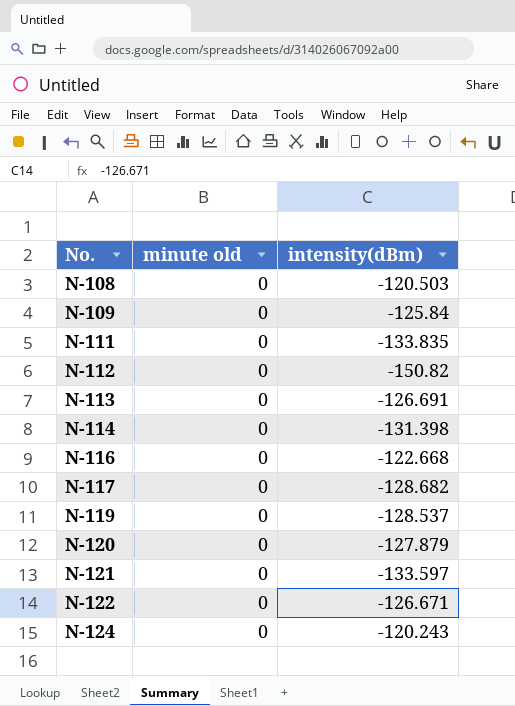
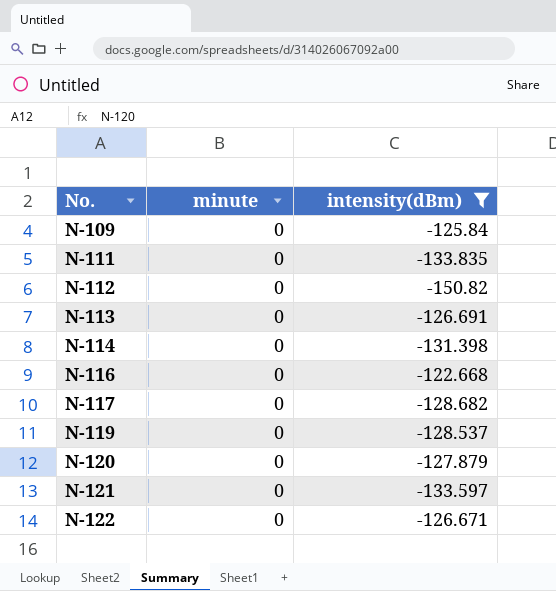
filter: none -> intensity(dBm) <= -122.668
column name: minute old -> minute

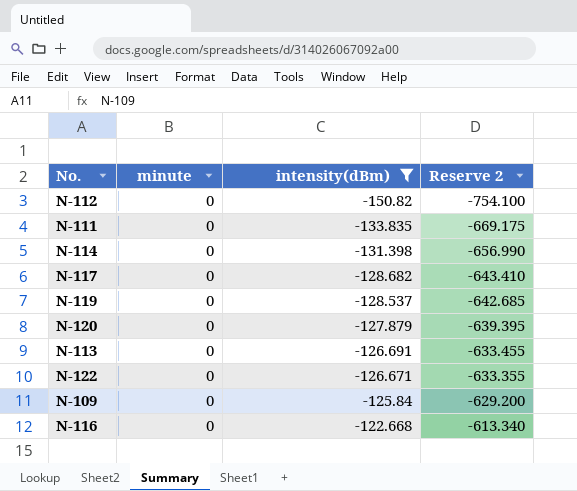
row order: No. ascending -> intensity(dBm) ascending
column Reserve 2 | formula: none -> [intensity(dBm)] * 5
row N-121: 0 | -133.597 -> none

